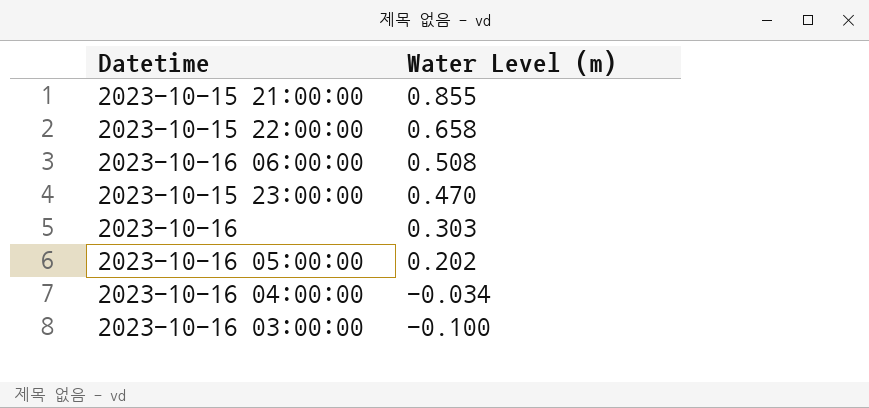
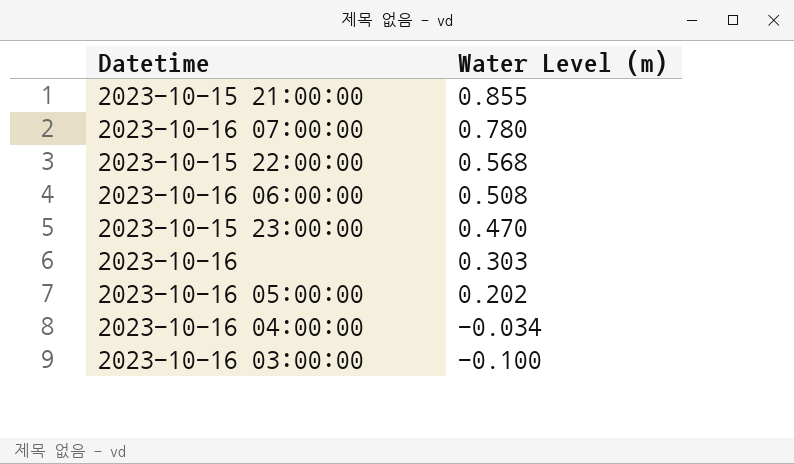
row 2023-10-16 07:00:00: none -> 0.780
2023-10-15 22:00:00 | Water Level (m): 0.658 -> 0.568

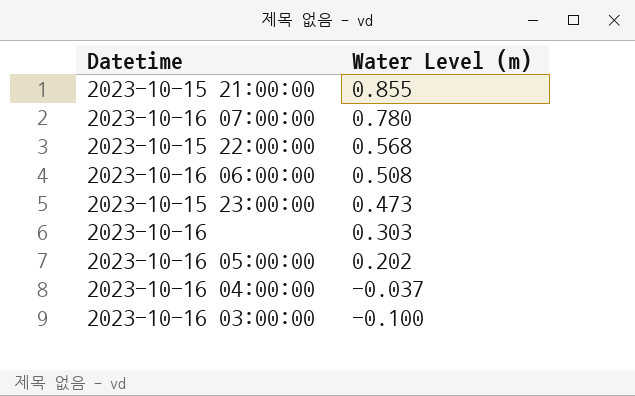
2023-10-15 23:00:00 | Water Level (m): 0.470 -> 0.473
2023-10-16 04:00:00 | Water Level (m): -0.034 -> -0.037

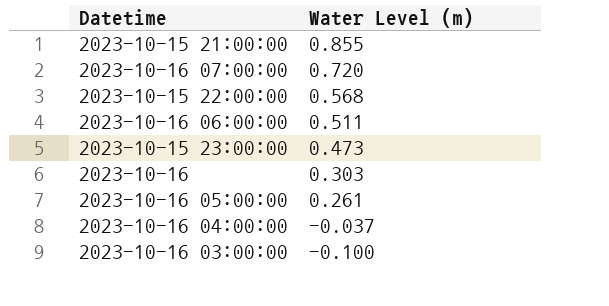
2023-10-16 07:00:00 | Water Level (m): 0.780 -> 0.720
2023-10-16 06:00:00 | Water Level (m): 0.508 -> 0.511
2023-10-16 05:00:00 | Water Level (m): 0.202 -> 0.261

